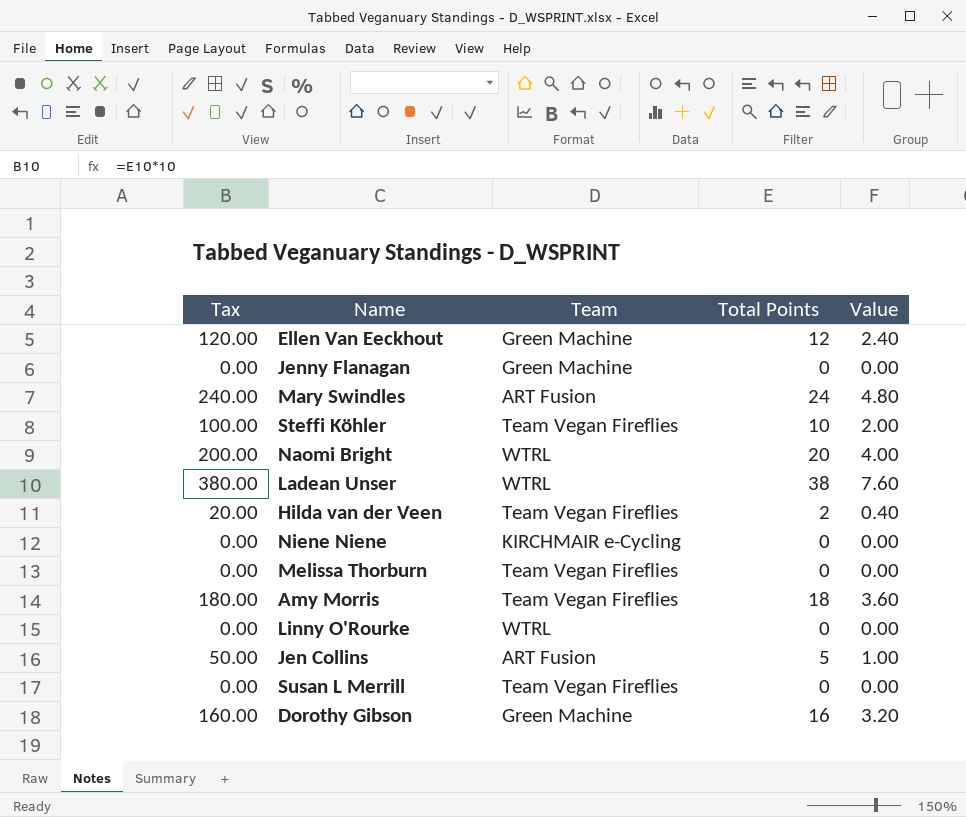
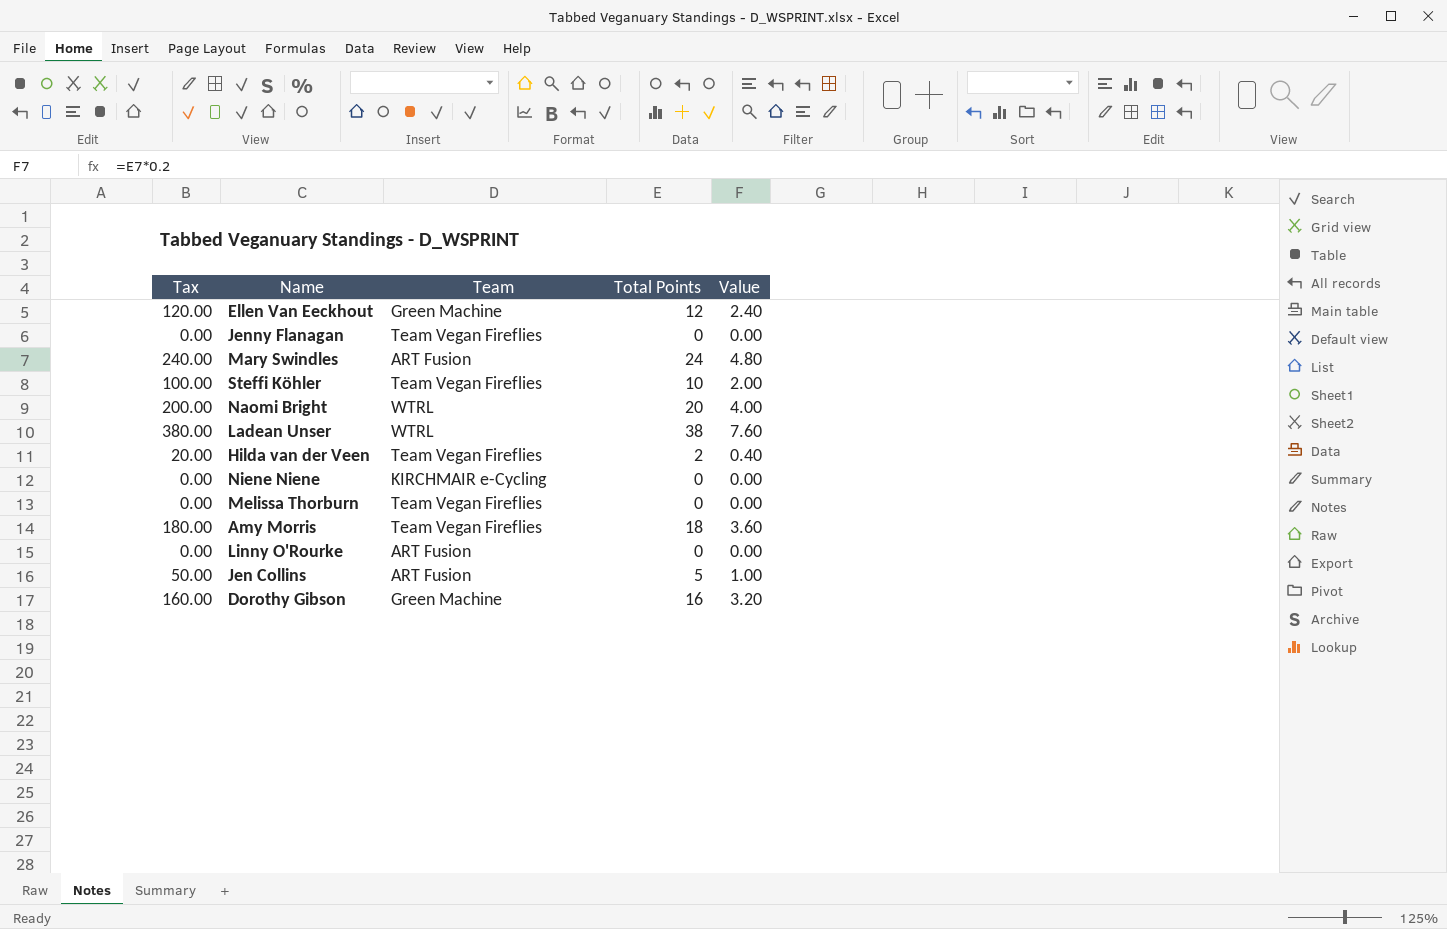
row Susan L Merrill: 0.00 | Team Vegan Fireflies | 0 | 0.00 -> none
Jenny Flanagan | Team: Green Machine -> Team Vegan Fireflies
Linny O'Rourke | Team: WTRL -> ART Fusion

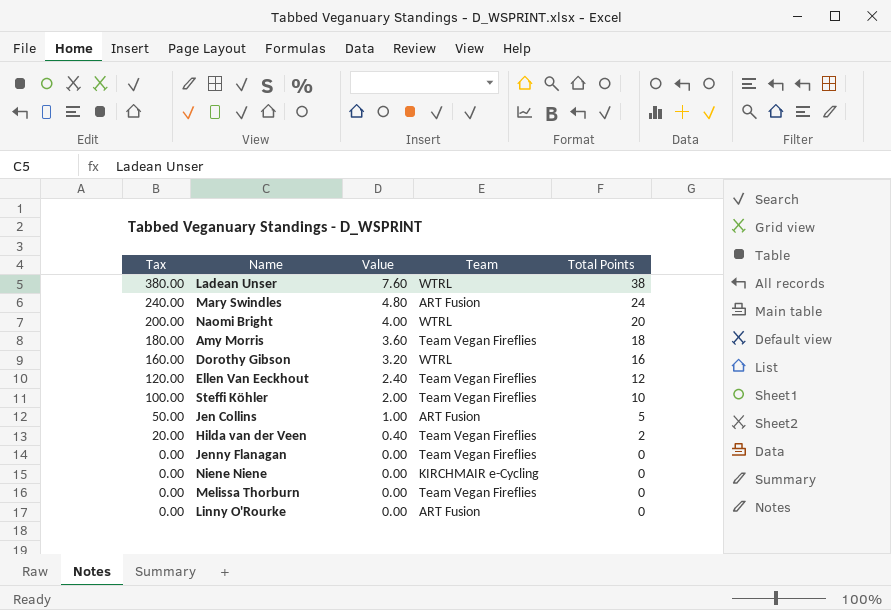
row order: none -> Tax descending
column Value | position: 5 -> 3
Dorothy Gibson | Team: Green Machine -> WTRL
Ellen Van Eeckhout | Team: Green Machine -> Team Vegan Fireflies

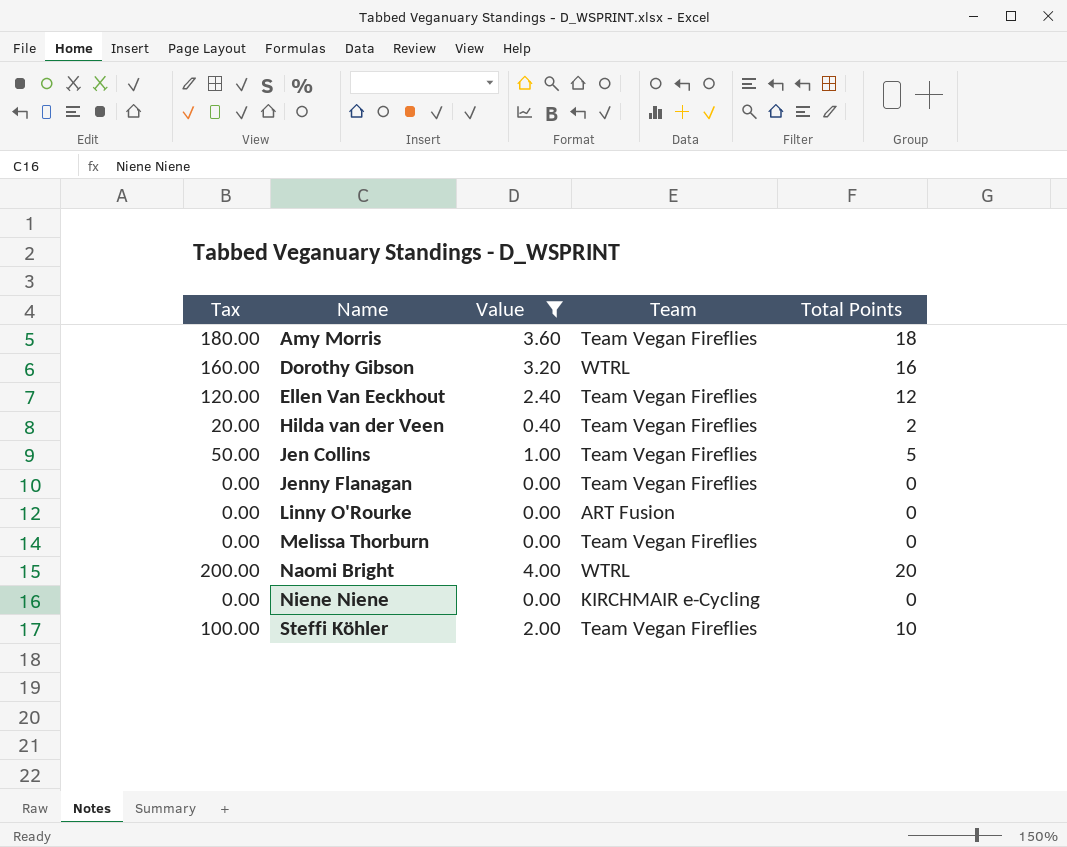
filter: none -> Value <= 4.00
row order: Tax descending -> Name ascending
Jen Collins | Team: ART Fusion -> Team Vegan Fireflies

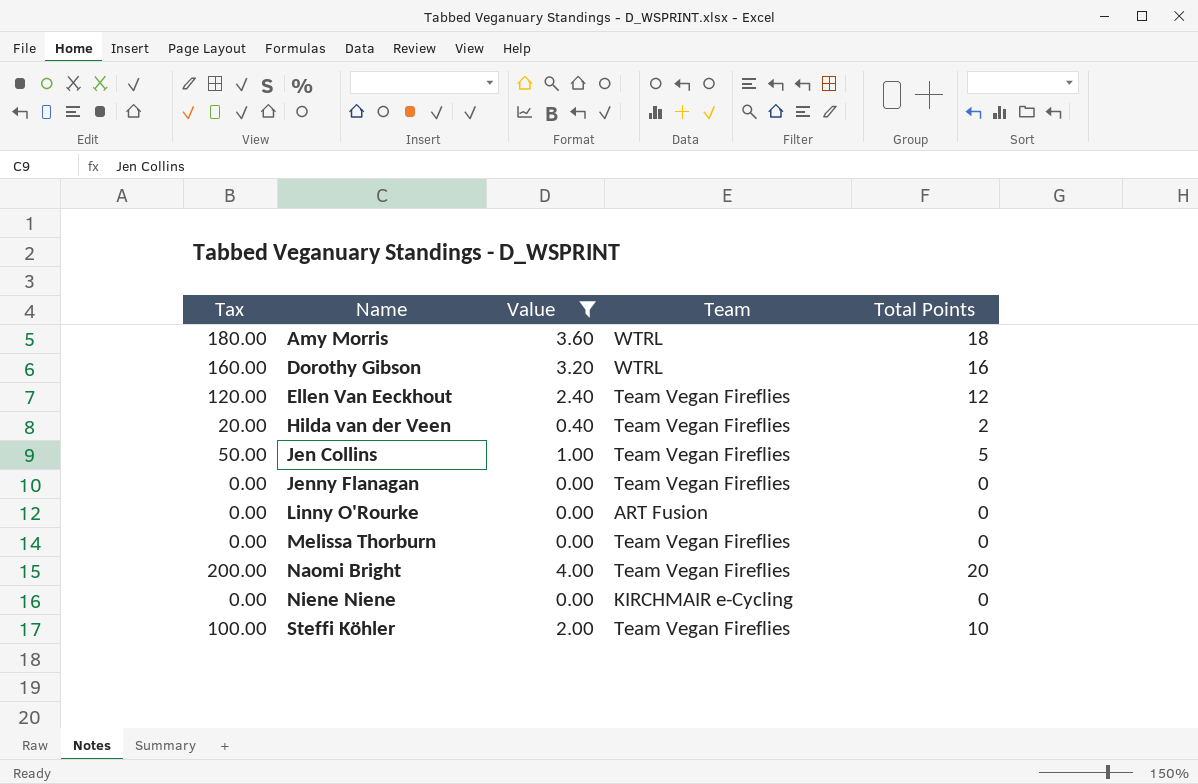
Amy Morris | Team: Team Vegan Fireflies -> WTRL
Naomi Bright | Team: WTRL -> Team Vegan Fireflies

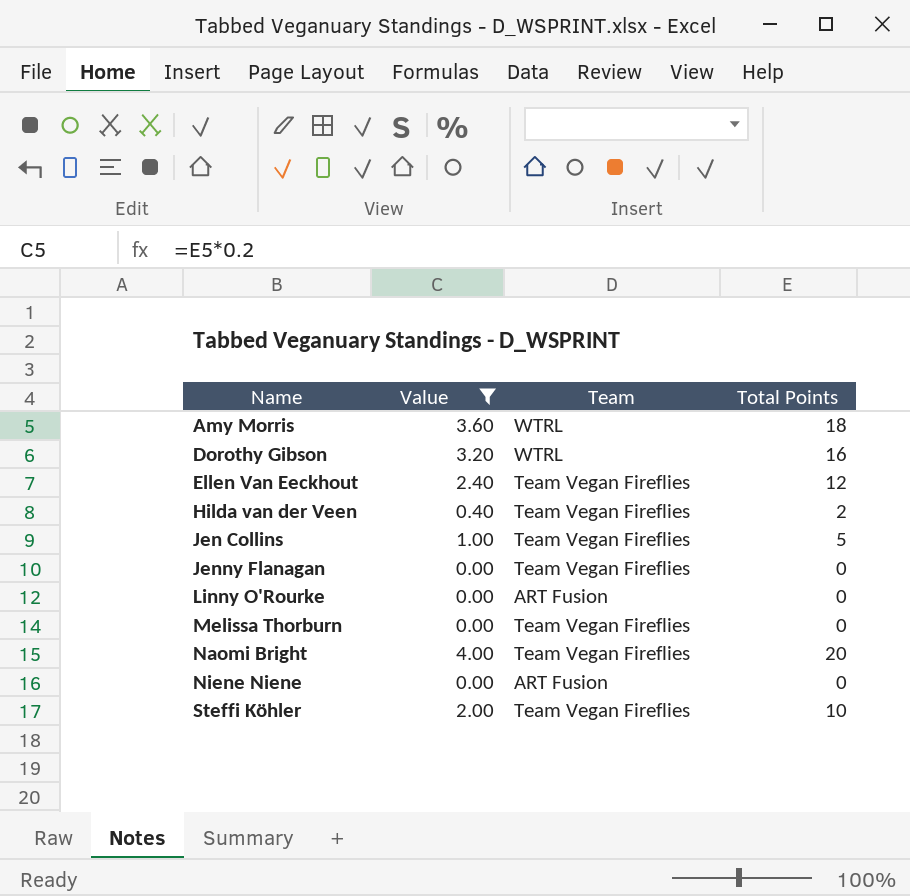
column Tax | formula: [Total Points] * 10 -> none
Niene Niene | Team: KIRCHMAIR e-Cycling -> ART Fusion

